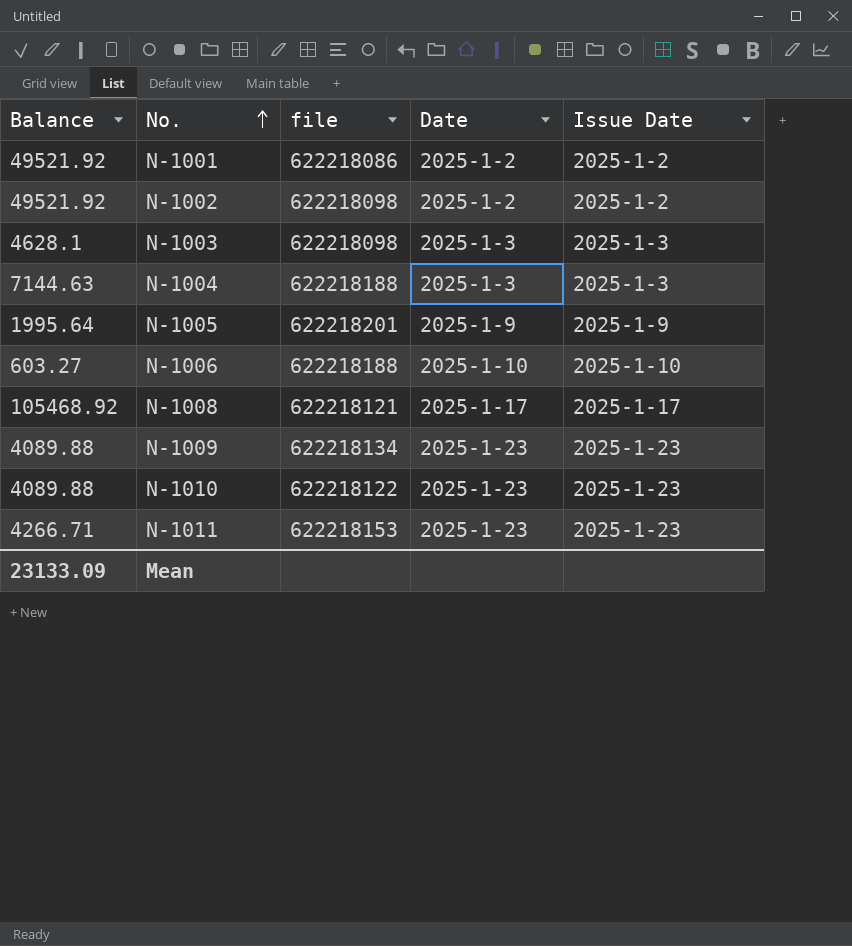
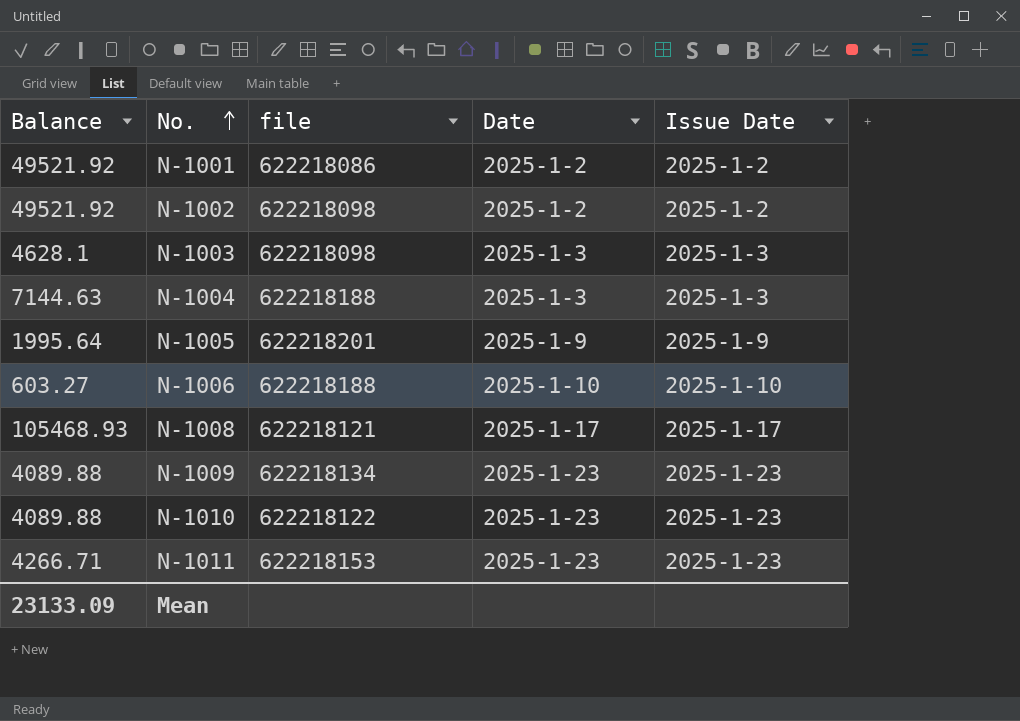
N-1008 | Balance: 105468.92 -> 105468.93

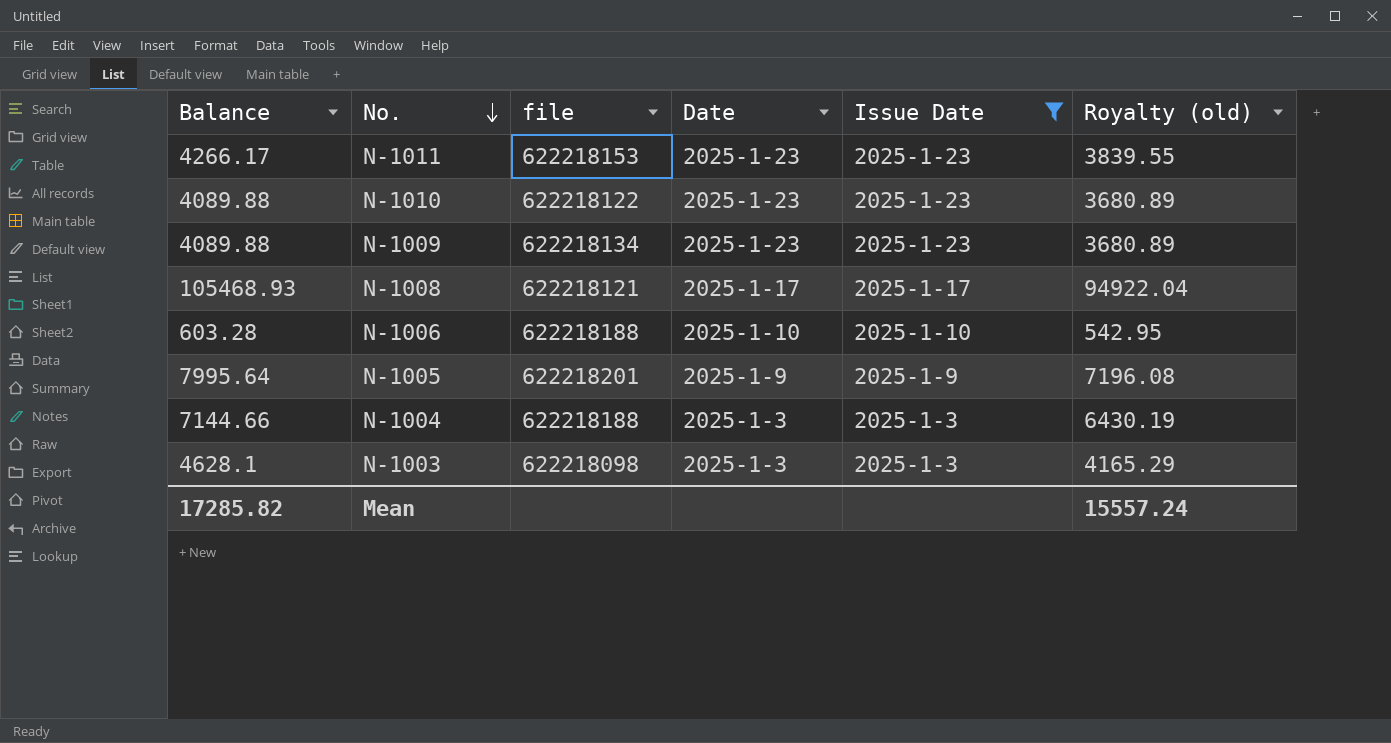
filter: none -> Issue Date != 2025-1-2
row order: No. ascending -> No. descending
column Royalty (old) | formula: none -> [Balance] * 0.9
N-1011 | Balance: 4266.71 -> 4266.17
N-1006 | Balance: 603.27 -> 603.28
N-1005 | Balance: 1995.64 -> 7995.64
N-1004 | Balance: 7144.63 -> 7144.66
Mean | Balance: 23133.09 -> 17285.82

